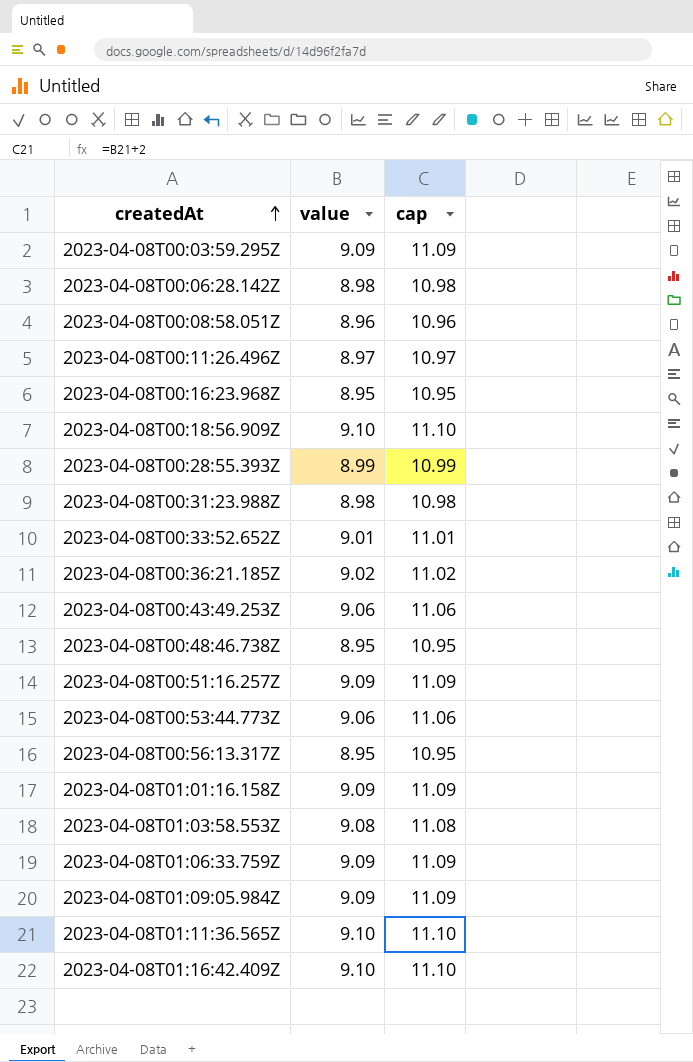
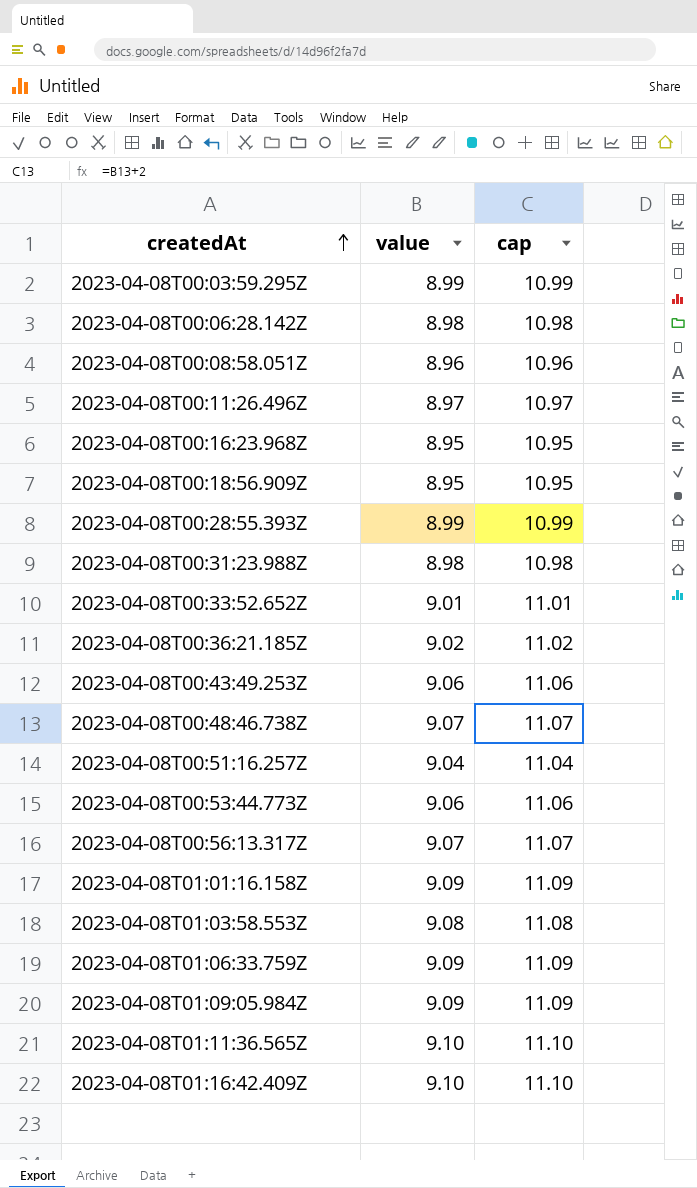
2023-04-08T00:03:59.295Z | value: 9.09 -> 8.99
2023-04-08T00:03:59.295Z | cap: 11.09 -> 10.99
2023-04-08T00:18:56.909Z | value: 9.10 -> 8.95
2023-04-08T00:18:56.909Z | cap: 11.10 -> 10.95
2023-04-08T00:48:46.738Z | value: 8.95 -> 9.07
2023-04-08T00:48:46.738Z | cap: 10.95 -> 11.07
2023-04-08T00:51:16.257Z | value: 9.09 -> 9.04
2023-04-08T00:51:16.257Z | cap: 11.09 -> 11.04
2023-04-08T00:56:13.317Z | value: 8.95 -> 9.07
2023-04-08T00:56:13.317Z | cap: 10.95 -> 11.07

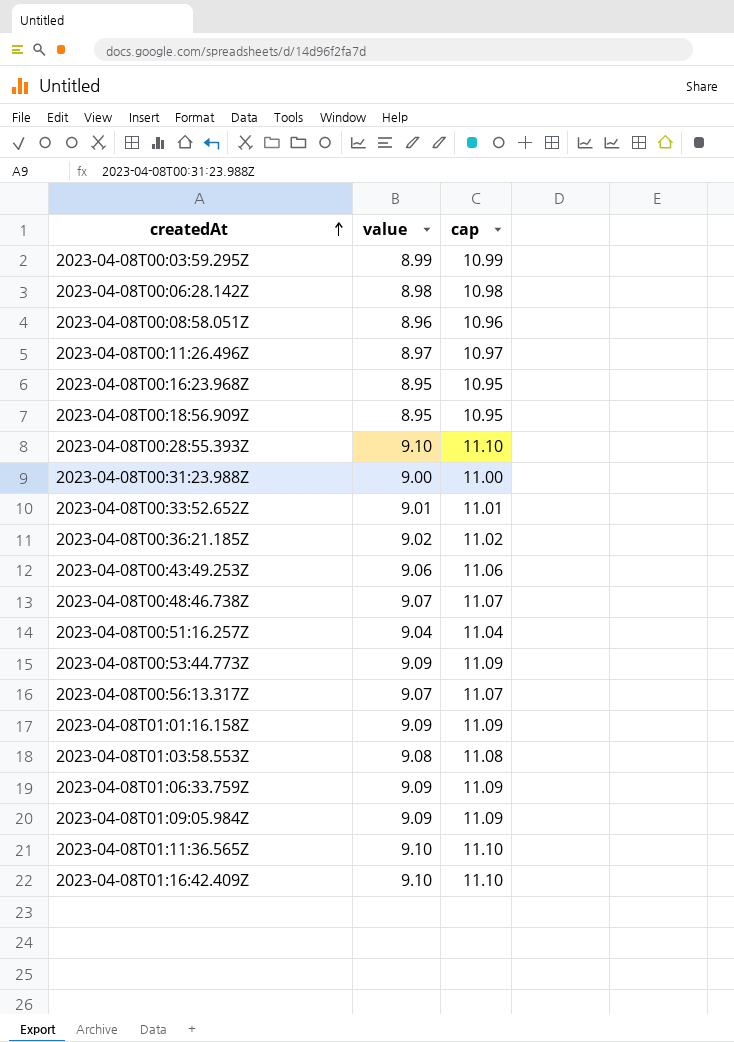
2023-04-08T00:28:55.393Z | value: 8.99 -> 9.10
2023-04-08T00:28:55.393Z | cap: 10.99 -> 11.10
2023-04-08T00:31:23.988Z | value: 8.98 -> 9.00
2023-04-08T00:31:23.988Z | cap: 10.98 -> 11.00
2023-04-08T00:53:44.773Z | value: 9.06 -> 9.09
2023-04-08T00:53:44.773Z | cap: 11.06 -> 11.09

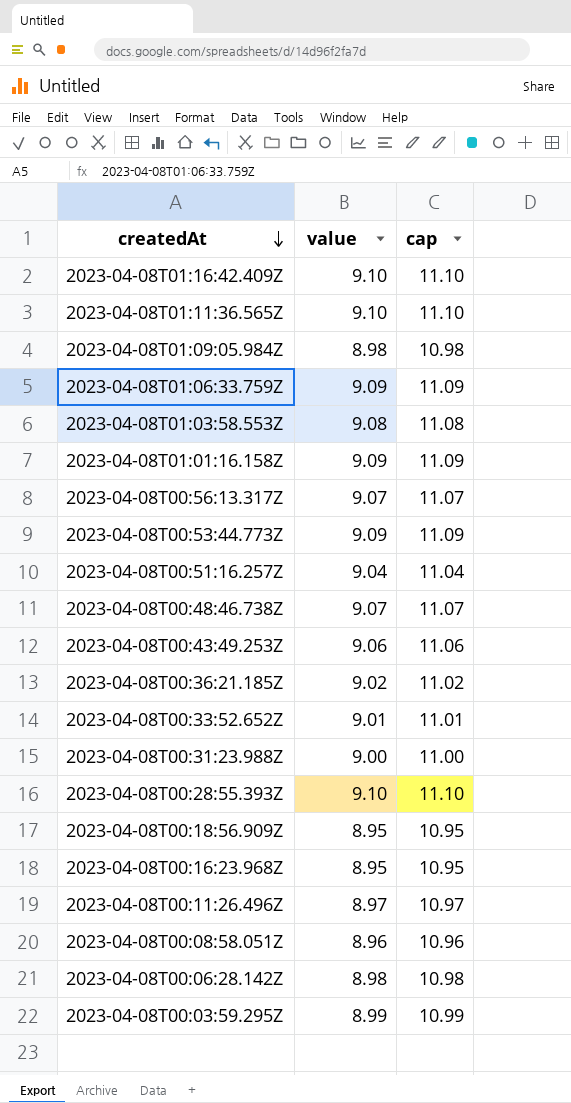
row order: createdAt ascending -> createdAt descending
2023-04-08T01:09:05.984Z | value: 9.09 -> 8.98
2023-04-08T01:09:05.984Z | cap: 11.09 -> 10.98

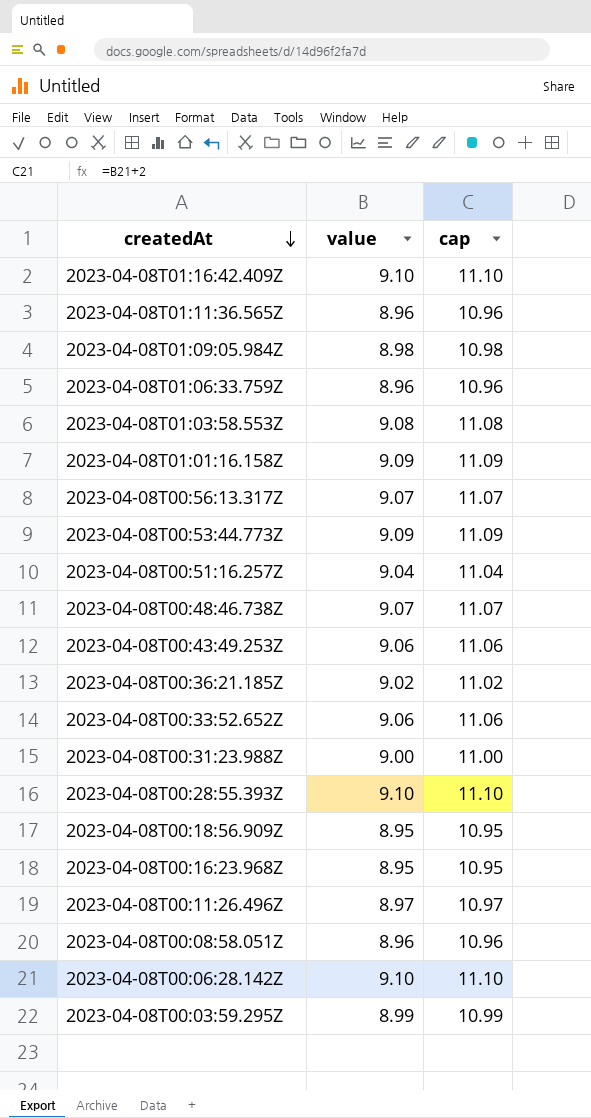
2023-04-08T01:11:36.565Z | value: 9.10 -> 8.96
2023-04-08T01:11:36.565Z | cap: 11.10 -> 10.96
2023-04-08T01:06:33.759Z | value: 9.09 -> 8.96
2023-04-08T01:06:33.759Z | cap: 11.09 -> 10.96
2023-04-08T00:33:52.652Z | value: 9.01 -> 9.06
2023-04-08T00:33:52.652Z | cap: 11.01 -> 11.06
2023-04-08T00:06:28.142Z | value: 8.98 -> 9.10
2023-04-08T00:06:28.142Z | cap: 10.98 -> 11.10

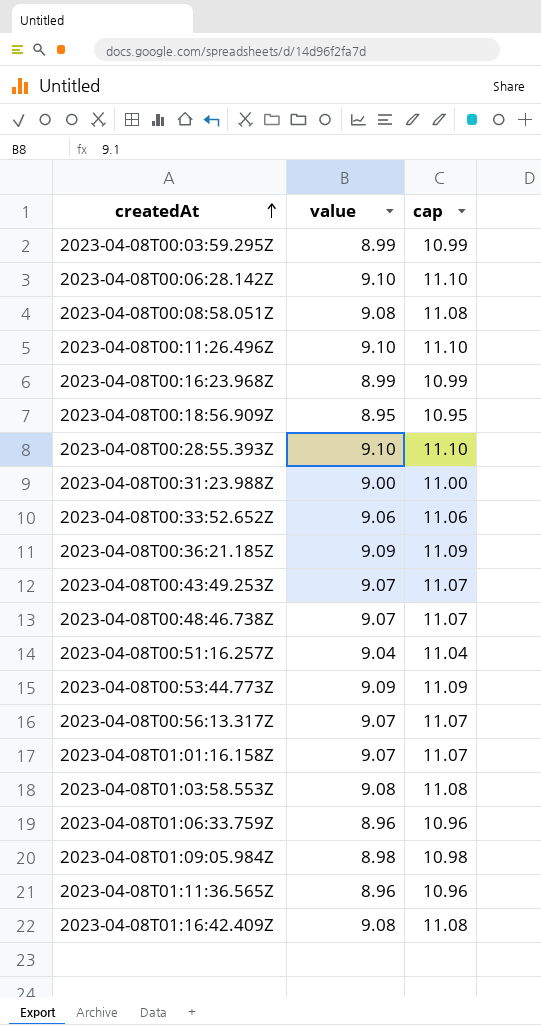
row order: createdAt descending -> createdAt ascending
2023-04-08T00:08:58.051Z | value: 8.96 -> 9.08
2023-04-08T00:08:58.051Z | cap: 10.96 -> 11.08
2023-04-08T00:11:26.496Z | value: 8.97 -> 9.10
2023-04-08T00:11:26.496Z | cap: 10.97 -> 11.10
2023-04-08T00:16:23.968Z | value: 8.95 -> 8.99
2023-04-08T00:16:23.968Z | cap: 10.95 -> 10.99
2023-04-08T00:36:21.185Z | value: 9.02 -> 9.09
2023-04-08T00:36:21.185Z | cap: 11.02 -> 11.09
2023-04-08T00:43:49.253Z | value: 9.06 -> 9.07
2023-04-08T00:43:49.253Z | cap: 11.06 -> 11.07
2023-04-08T01:01:16.158Z | value: 9.09 -> 9.07
2023-04-08T01:01:16.158Z | cap: 11.09 -> 11.07
2023-04-08T01:16:42.409Z | value: 9.10 -> 9.08
2023-04-08T01:16:42.409Z | cap: 11.10 -> 11.08

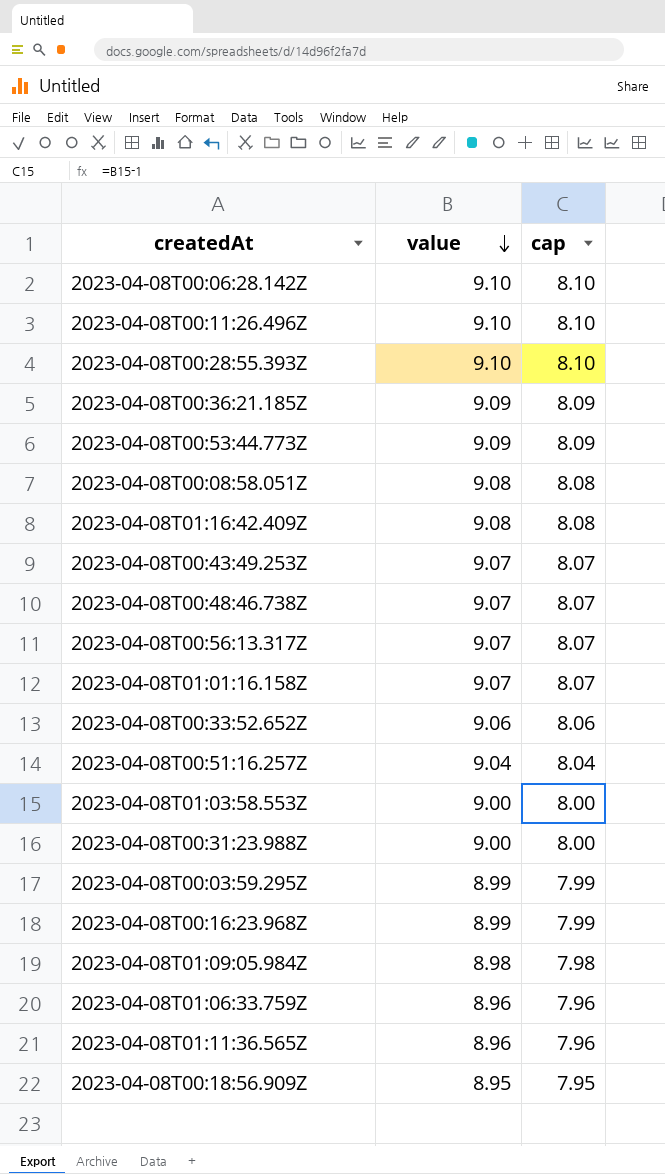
row order: createdAt ascending -> value descending
column cap | formula: [value] + 2 -> [value] - 1
2023-04-08T01:03:58.553Z | value: 9.08 -> 9.00

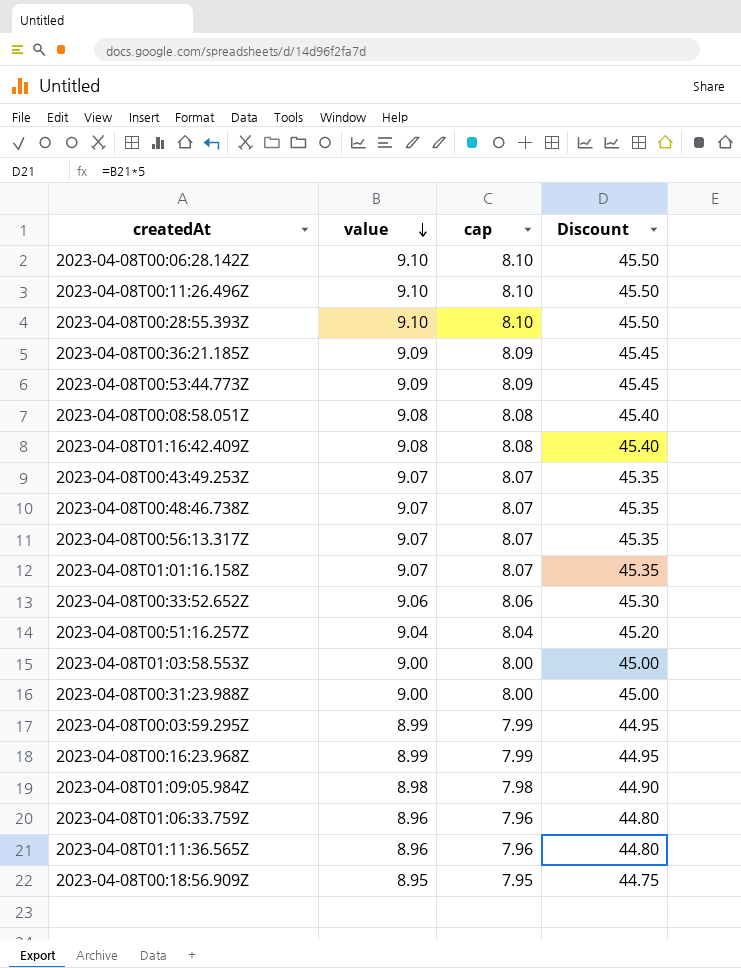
column Discount | formula: none -> [value] * 5

